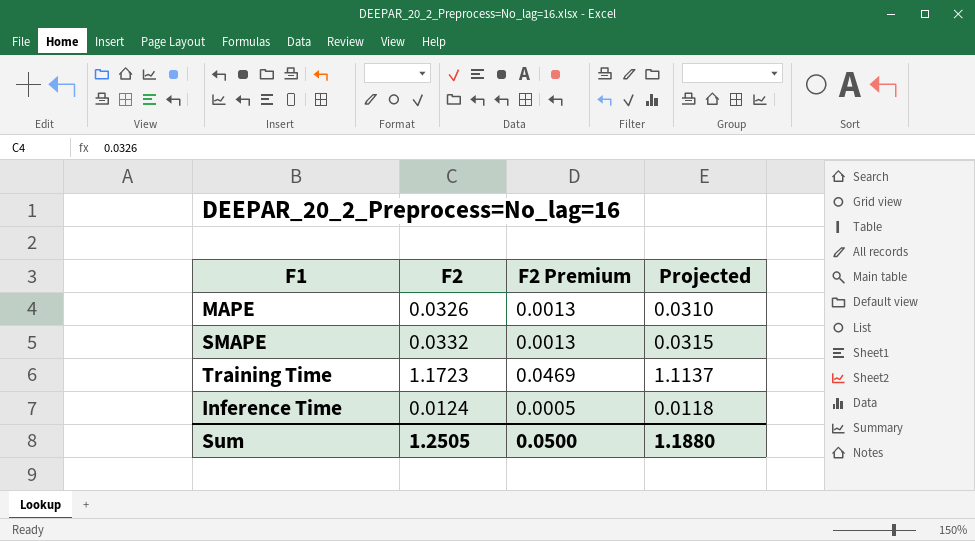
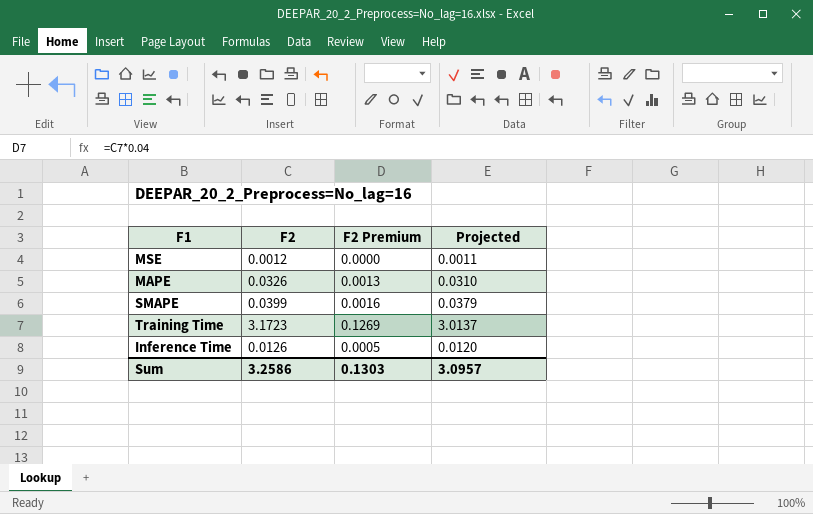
row MSE: none -> 0.0012 | 0.0000 | 0.0011
SMAPE | F2: 0.0332 -> 0.0399
SMAPE | F2 Premium: 0.0013 -> 0.0016
SMAPE | Projected: 0.0315 -> 0.0379
Training Time | F2: 1.1723 -> 3.1723
Training Time | F2 Premium: 0.0469 -> 0.1269
Training Time | Projected: 1.1137 -> 3.0137
Inference Time | F2: 0.0124 -> 0.0126
Inference Time | Projected: 0.0118 -> 0.0120
Sum | F2: 1.2505 -> 3.2586
Sum | F2 Premium: 0.0500 -> 0.1303
Sum | Projected: 1.1880 -> 3.0957

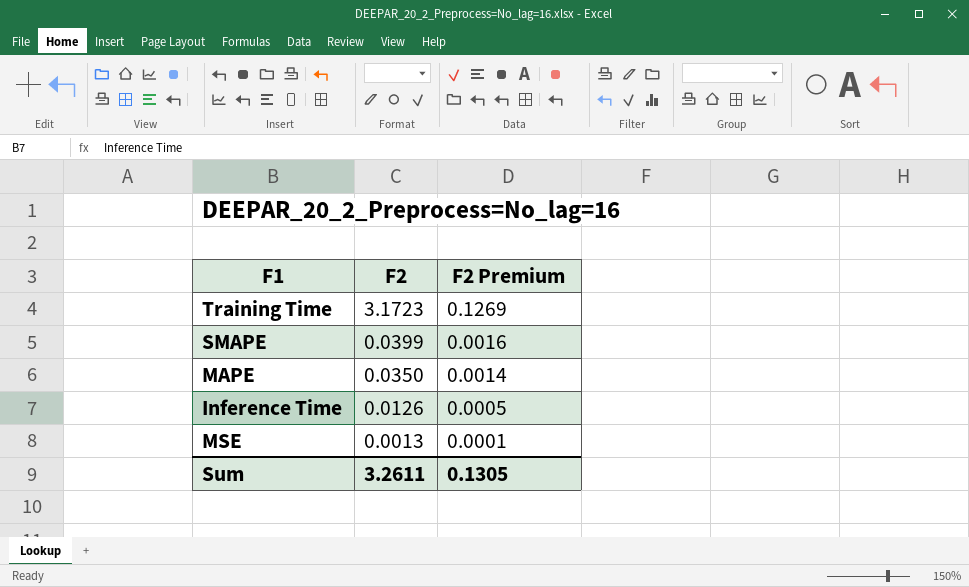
row order: none -> F2 descending
column Projected | formula: [F2] * 0.95 -> none
MAPE | F2: 0.0326 -> 0.0350
MAPE | F2 Premium: 0.0013 -> 0.0014
MSE | F2: 0.0012 -> 0.0013
MSE | F2 Premium: 0.0000 -> 0.0001
Sum | F2: 3.2586 -> 3.2611
Sum | F2 Premium: 0.1303 -> 0.1305

